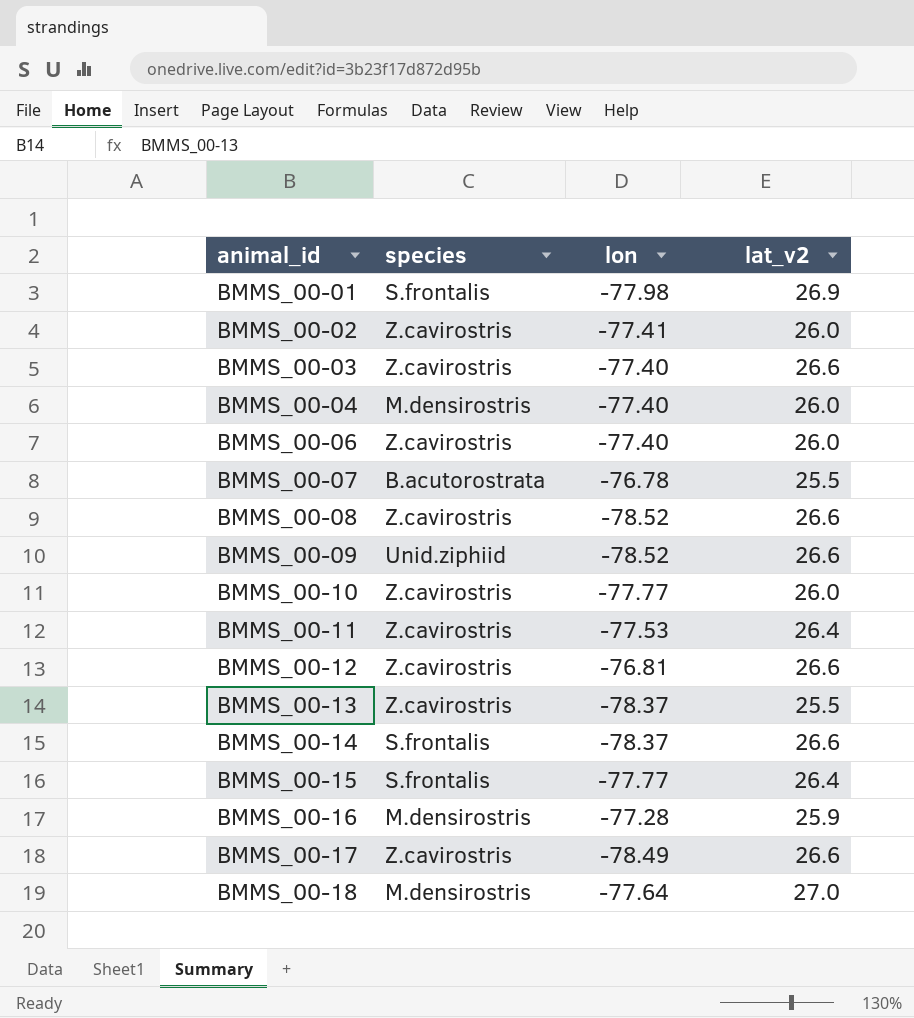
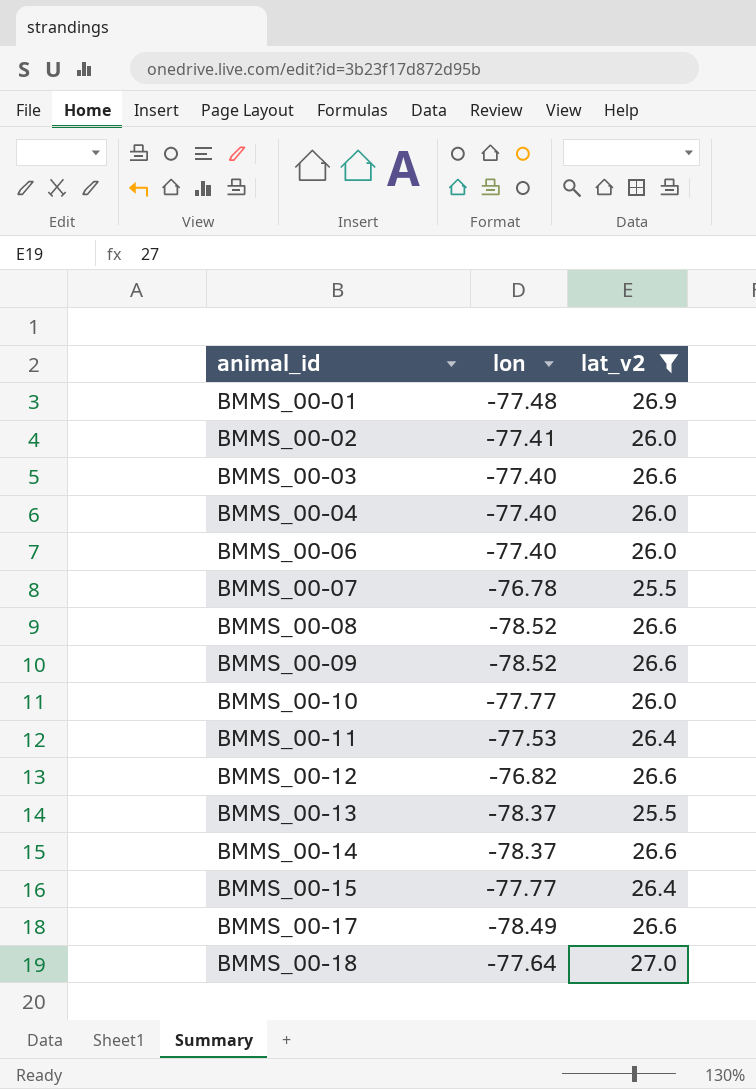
filter: none -> lat_v2 != 25.9
column species | position: 2 -> none
BMMS_00-01 | lon: -77.98 -> -77.48
BMMS_00-12 | lon: -76.81 -> -76.82

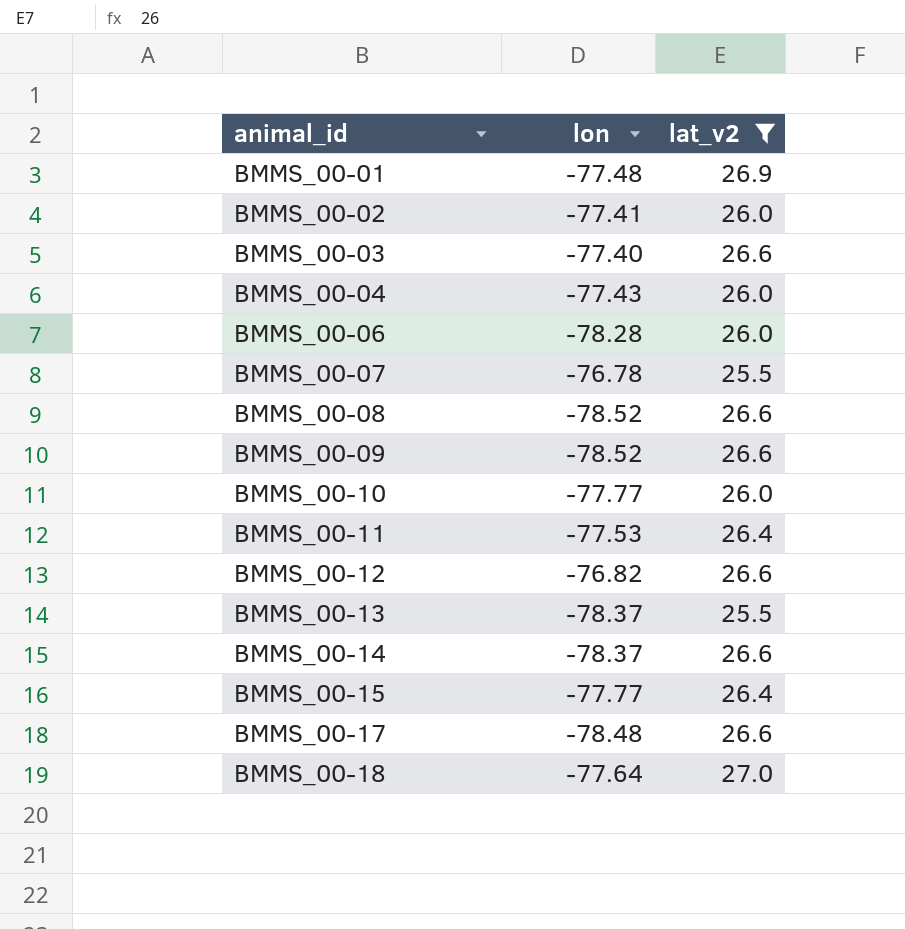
BMMS_00-04 | lon: -77.40 -> -77.43
BMMS_00-06 | lon: -77.40 -> -78.28
BMMS_00-17 | lon: -78.49 -> -78.48

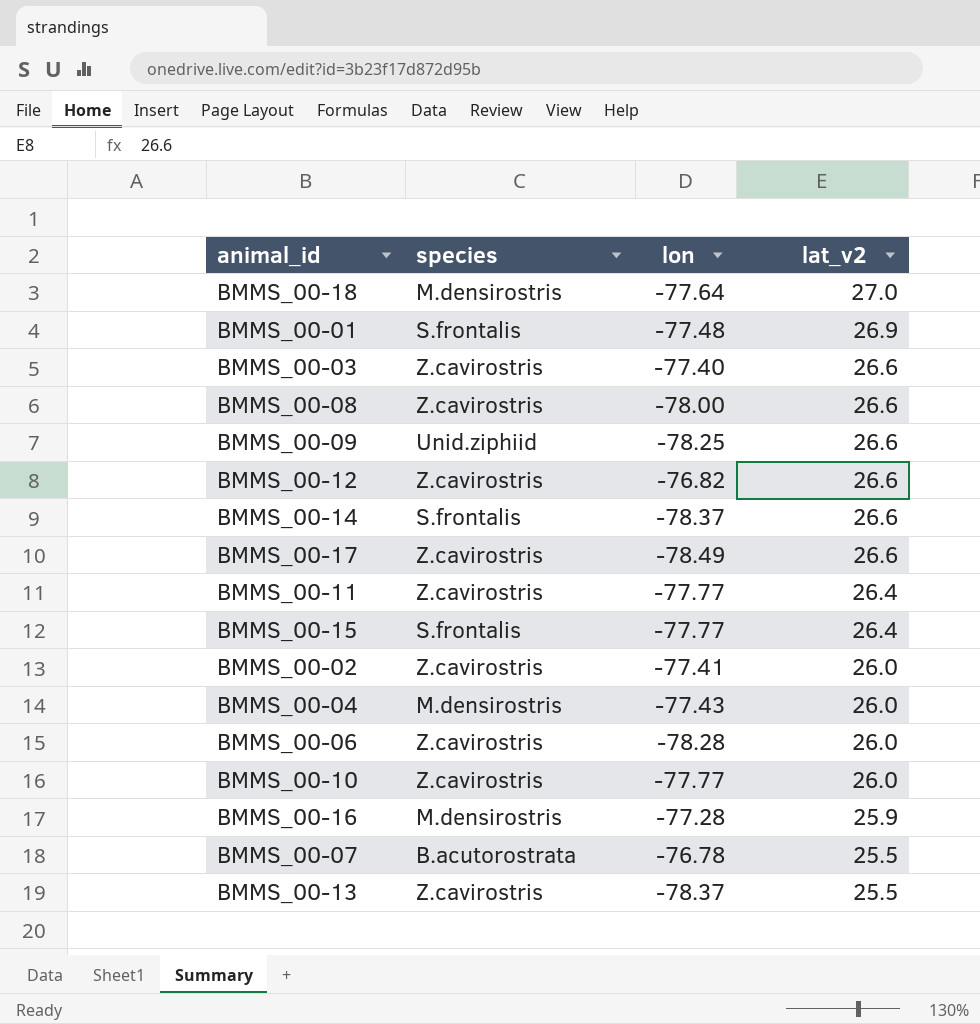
filter: lat_v2 != 25.9 -> none
row order: animal_id ascending -> lat_v2 descending
column species | position: none -> 2
BMMS_00-08 | lon: -78.52 -> -78.00
BMMS_00-09 | lon: -78.52 -> -78.25
BMMS_00-17 | lon: -78.48 -> -78.49
BMMS_00-11 | lon: -77.53 -> -77.77

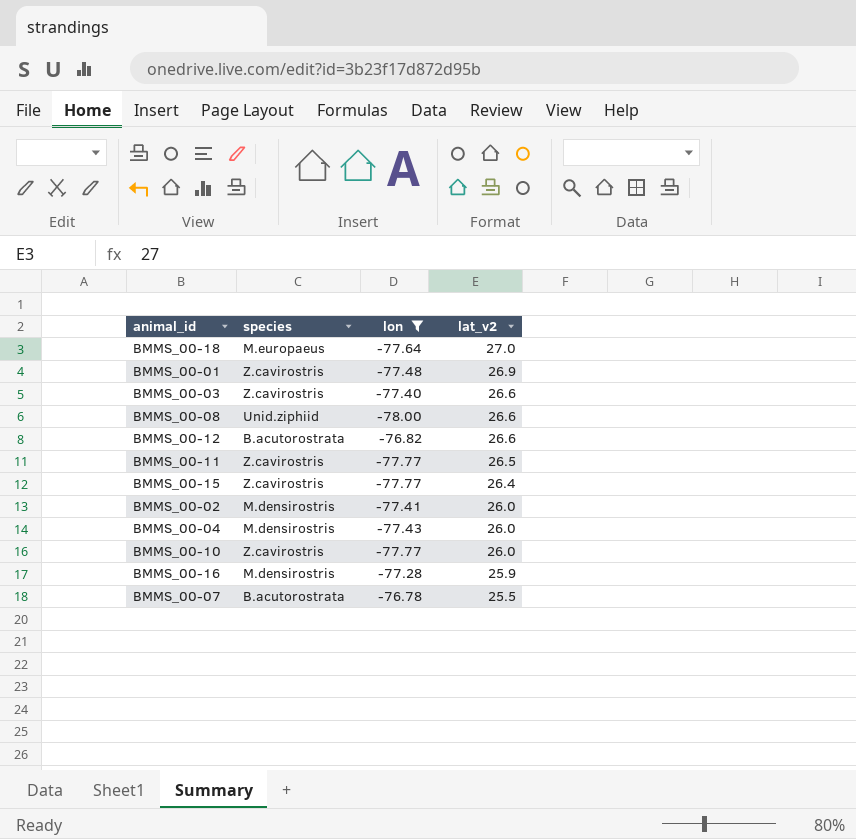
filter: none -> lon >= -78.00
BMMS_00-18 | species: M.densirostris -> M.europaeus
BMMS_00-01 | species: S.frontalis -> Z.cavirostris
BMMS_00-08 | species: Z.cavirostris -> Unid.ziphiid
BMMS_00-12 | species: Z.cavirostris -> B.acutorostrata
BMMS_00-11 | lat_v2: 26.4 -> 26.5
BMMS_00-15 | species: S.frontalis -> Z.cavirostris
BMMS_00-02 | species: Z.cavirostris -> M.densirostris

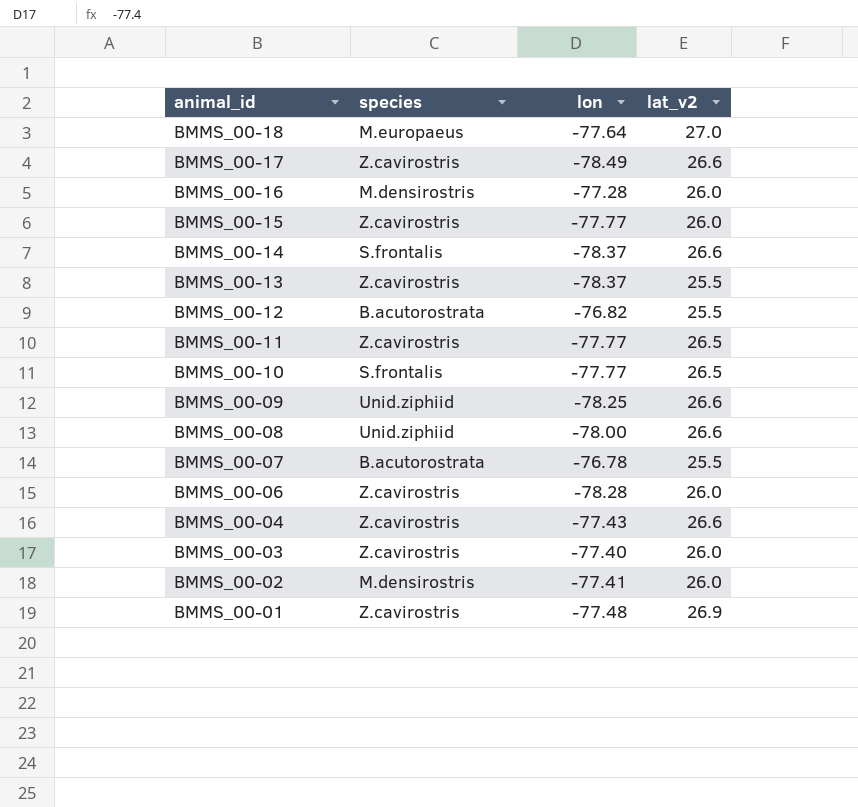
filter: lon >= -78.00 -> none
row order: lat_v2 descending -> animal_id descending
BMMS_00-16 | lat_v2: 25.9 -> 26.0
BMMS_00-15 | lat_v2: 26.4 -> 26.0
BMMS_00-12 | lat_v2: 26.6 -> 25.5
BMMS_00-10 | species: Z.cavirostris -> S.frontalis
BMMS_00-10 | lat_v2: 26.0 -> 26.5
BMMS_00-04 | species: M.densirostris -> Z.cavirostris
BMMS_00-04 | lat_v2: 26.0 -> 26.6
BMMS_00-03 | lat_v2: 26.6 -> 26.0

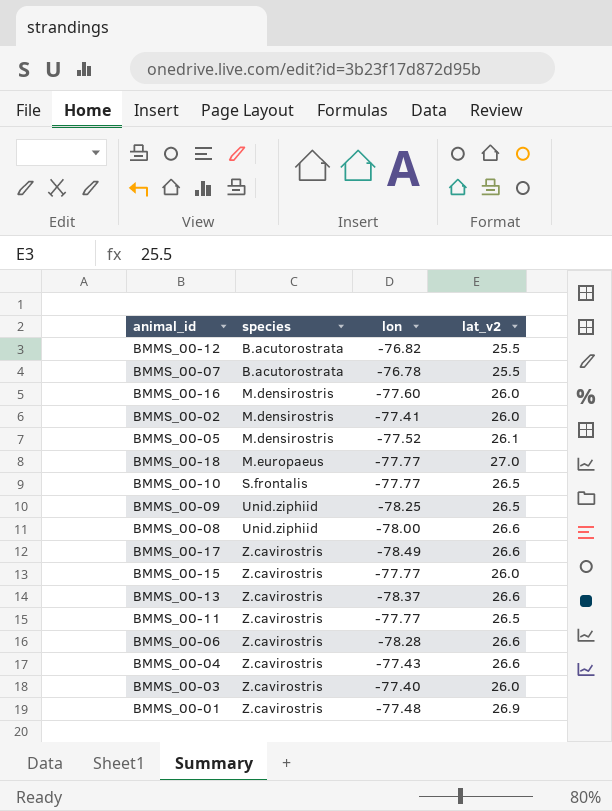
row order: animal_id descending -> species ascending
row BMMS_00-14: S.frontalis | -78.37 | 26.6 -> none
BMMS_00-16 | lon: -77.28 -> -77.60
row BMMS_00-05: none -> M.densirostris | -77.52 | 26.1
BMMS_00-18 | lon: -77.64 -> -77.77
BMMS_00-09 | lat_v2: 26.6 -> 26.5
BMMS_00-13 | lat_v2: 25.5 -> 26.6
BMMS_00-06 | lat_v2: 26.0 -> 26.6

